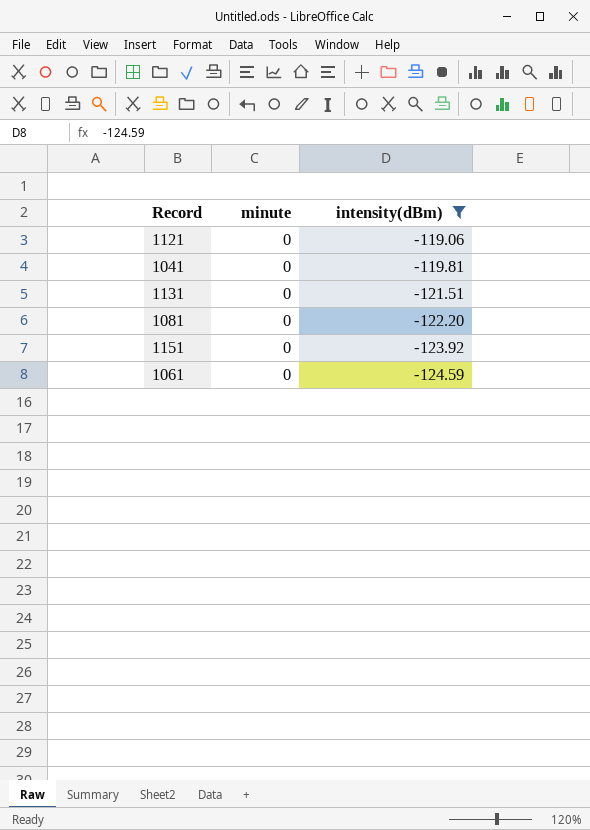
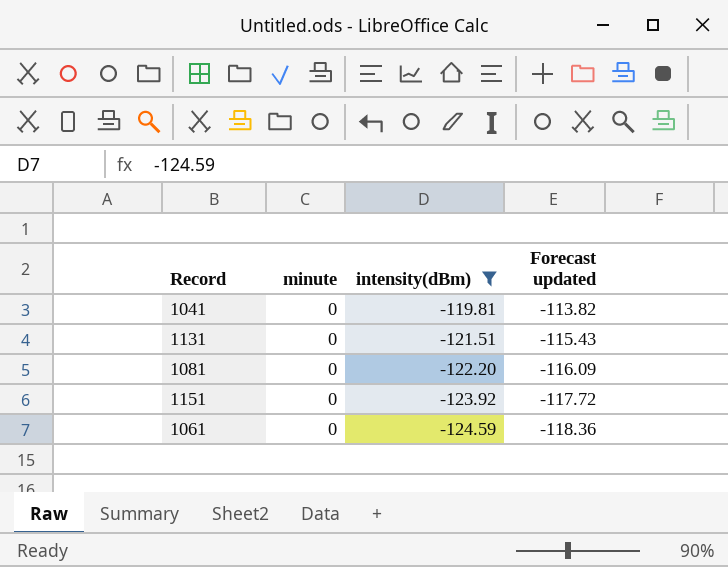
column Forecast updated | formula: none -> [intensity(dBm)] * 0.95
row 1121: 0 | -119.06 -> none

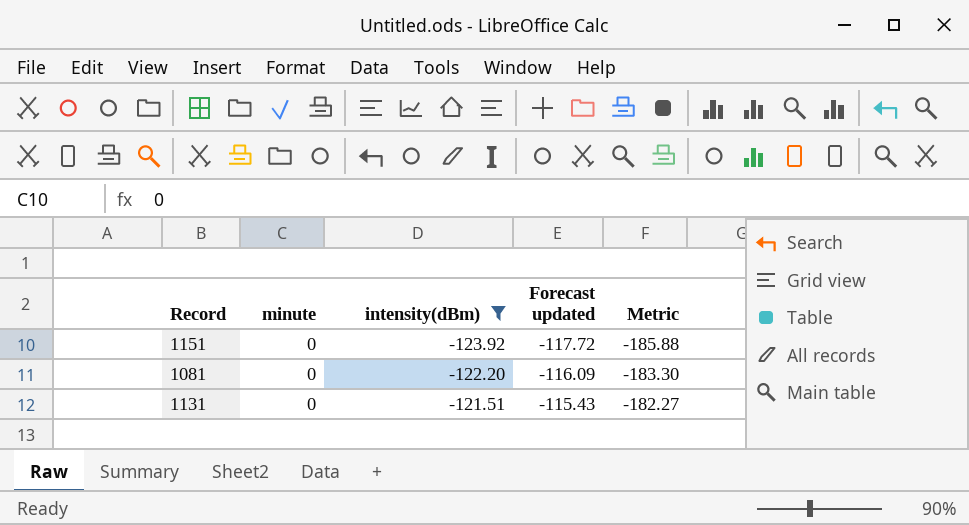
row order: intensity(dBm) descending -> intensity(dBm) ascending
column Metric | formula: none -> [intensity(dBm)] * 1.5
row 1041: 0 | -119.81 | -113.82 -> none
row 1061: 0 | -124.59 | -118.36 -> none

